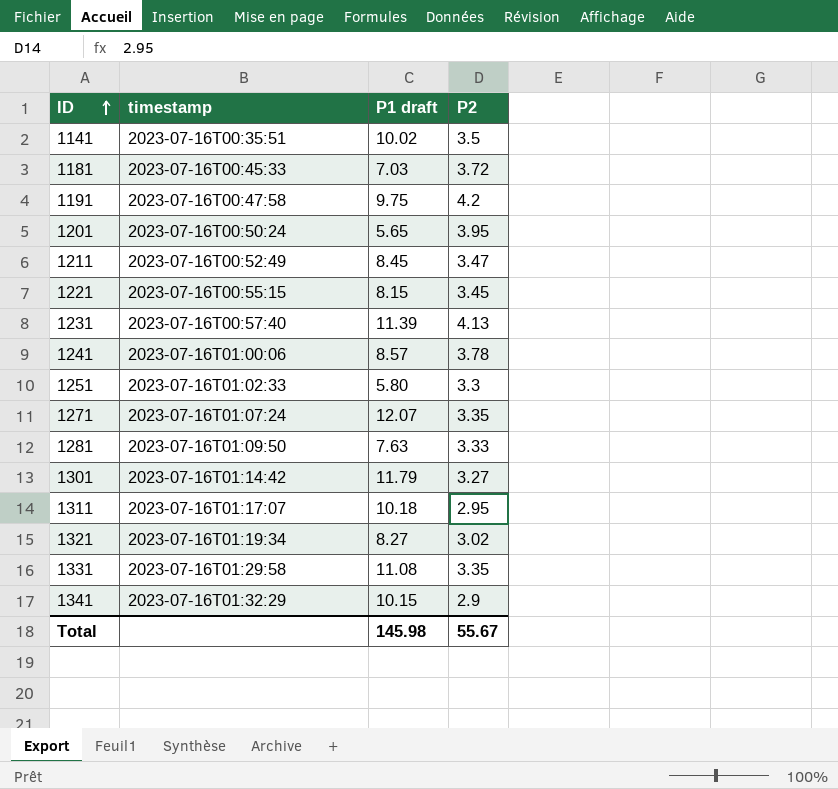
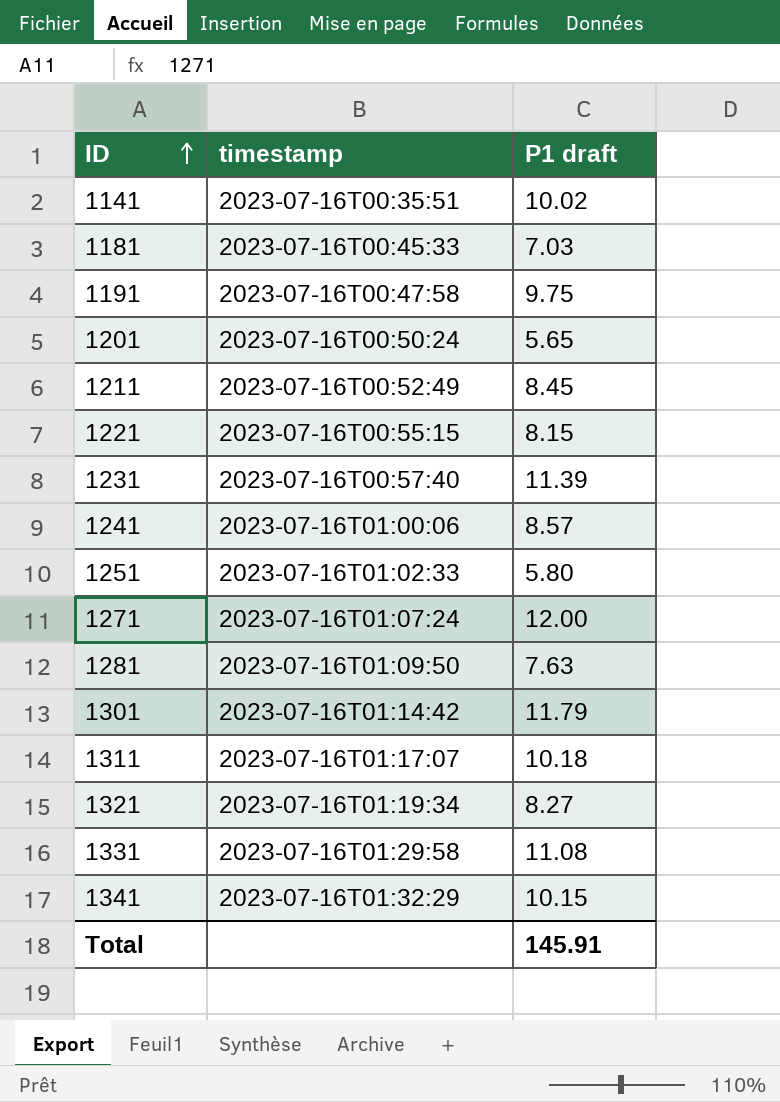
column P2 | position: 4 -> none
1271 | P1 draft: 12.07 -> 12.00
Total | P1 draft: 145.98 -> 145.91

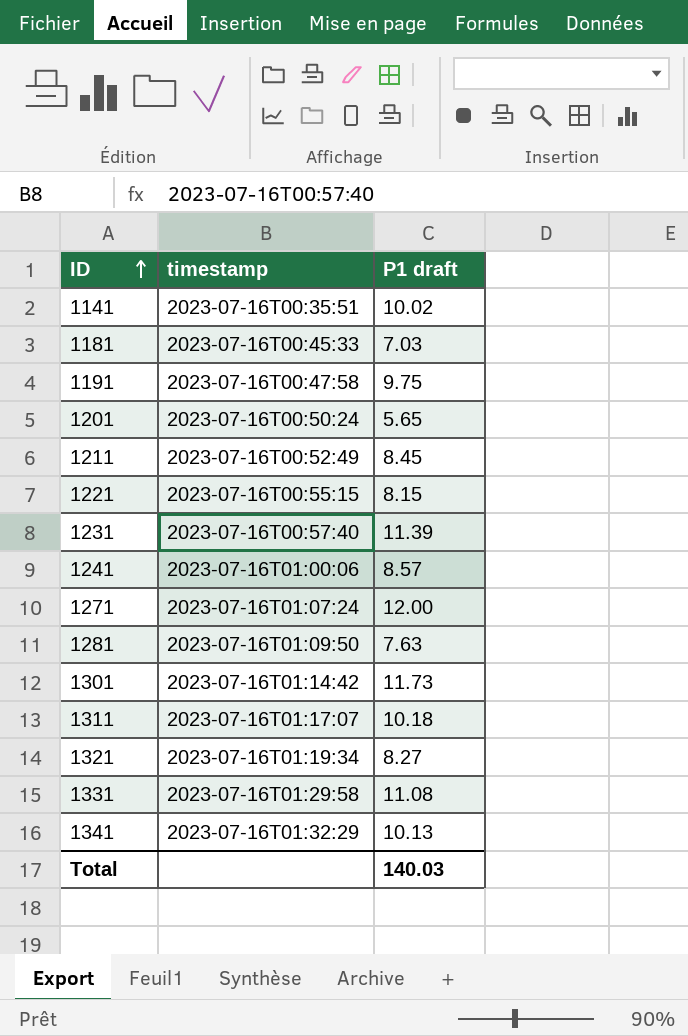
row 1251: 2023-07-16T01:02:33 | 5.80 -> none
1301 | P1 draft: 11.79 -> 11.73
1341 | P1 draft: 10.15 -> 10.13
Total | P1 draft: 145.91 -> 140.03

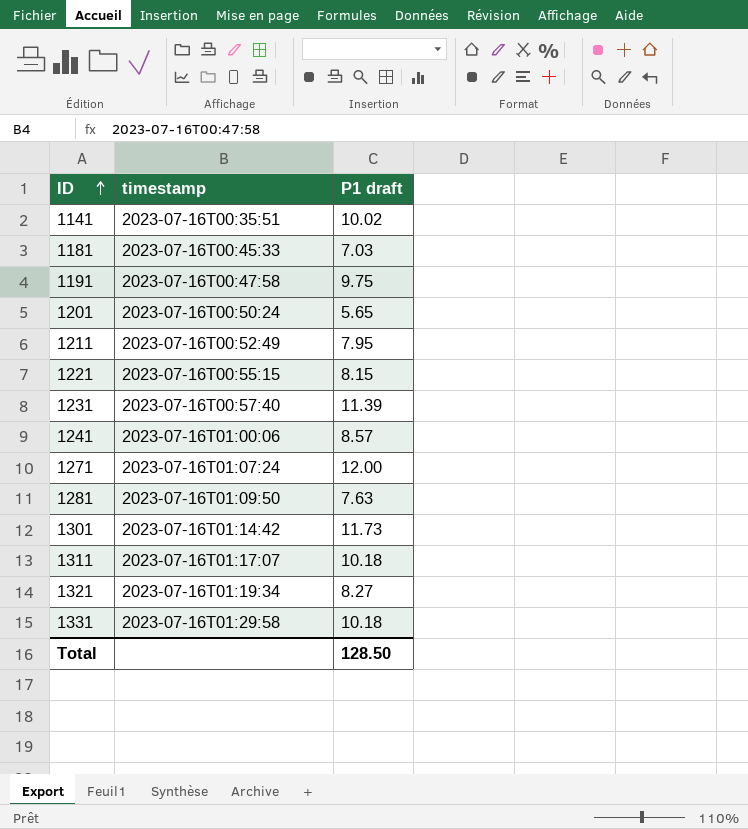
row 1341: 2023-07-16T01:32:29 | 10.13 -> none
1211 | P1 draft: 8.45 -> 7.95
1331 | P1 draft: 11.08 -> 10.18
Total | P1 draft: 140.03 -> 128.50

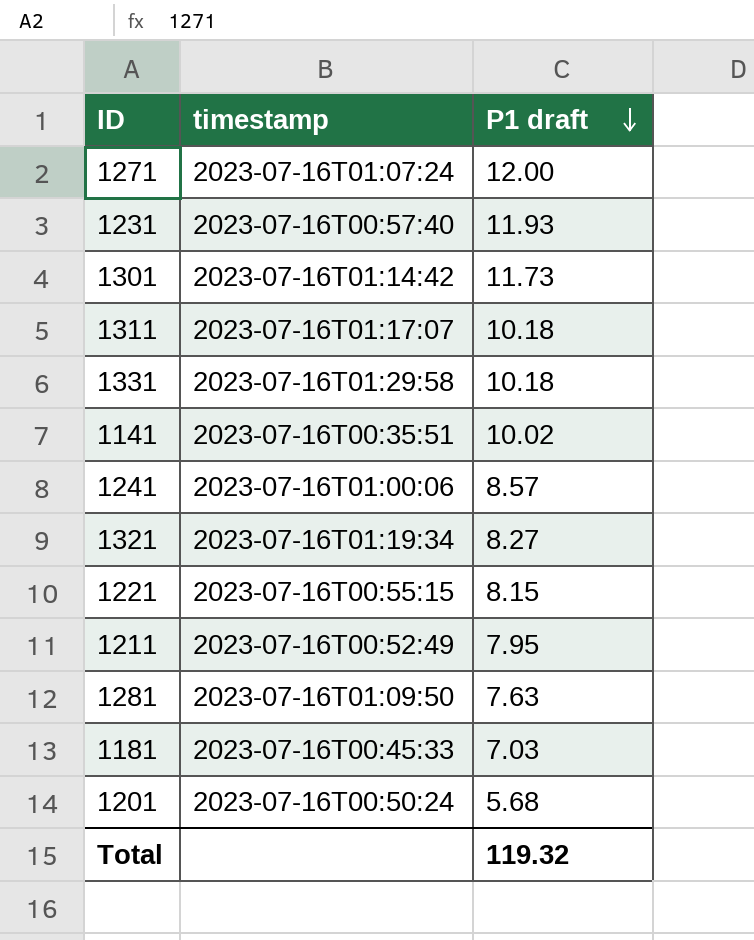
row order: ID ascending -> P1 draft descending
row 1191: 2023-07-16T00:47:58 | 9.75 -> none
1231 | P1 draft: 11.39 -> 11.93
1201 | P1 draft: 5.65 -> 5.68
Total | P1 draft: 128.50 -> 119.32

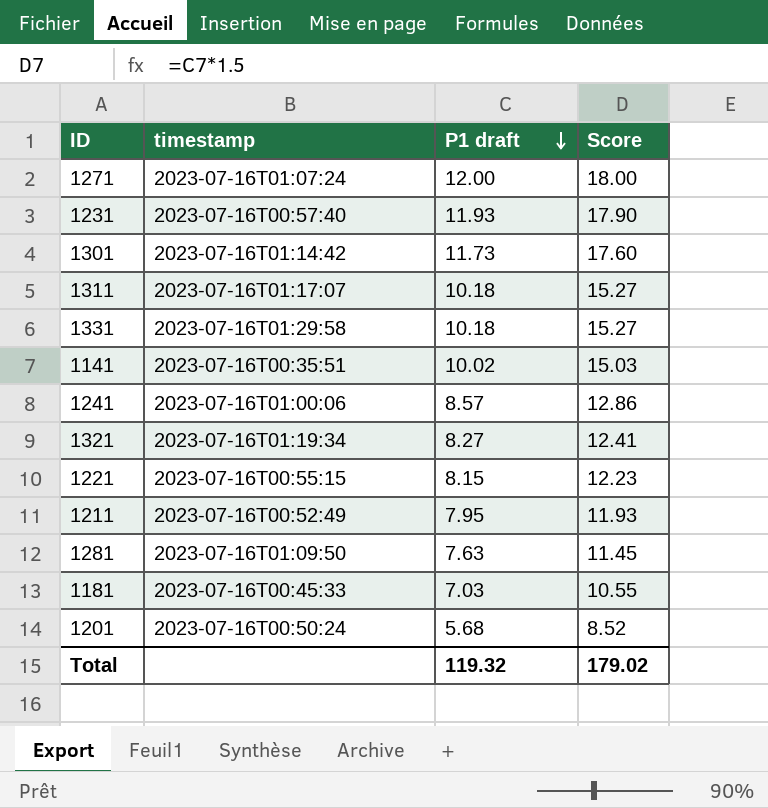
column Score | formula: none -> [P1 draft] * 1.5

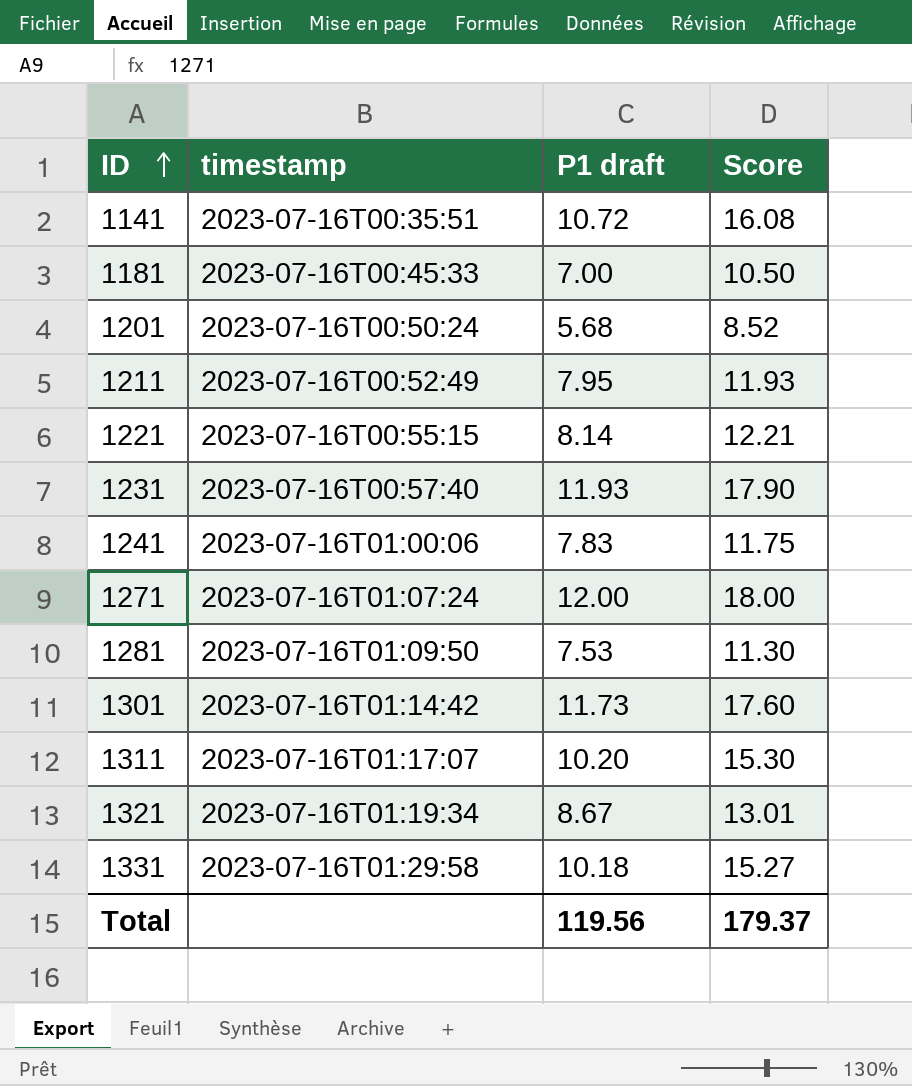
row order: P1 draft descending -> ID ascending
1141 | P1 draft: 10.02 -> 10.72
1141 | Score: 15.03 -> 16.08
1181 | P1 draft: 7.03 -> 7.00
1181 | Score: 10.55 -> 10.50
1221 | P1 draft: 8.15 -> 8.14
1221 | Score: 12.23 -> 12.21
1241 | P1 draft: 8.57 -> 7.83
1241 | Score: 12.86 -> 11.75
1281 | P1 draft: 7.63 -> 7.53
1281 | Score: 11.45 -> 11.30
1311 | P1 draft: 10.18 -> 10.20
1311 | Score: 15.27 -> 15.30
1321 | P1 draft: 8.27 -> 8.67
1321 | Score: 12.41 -> 13.01
Total | P1 draft: 119.32 -> 119.56
Total | Score: 179.02 -> 179.37

